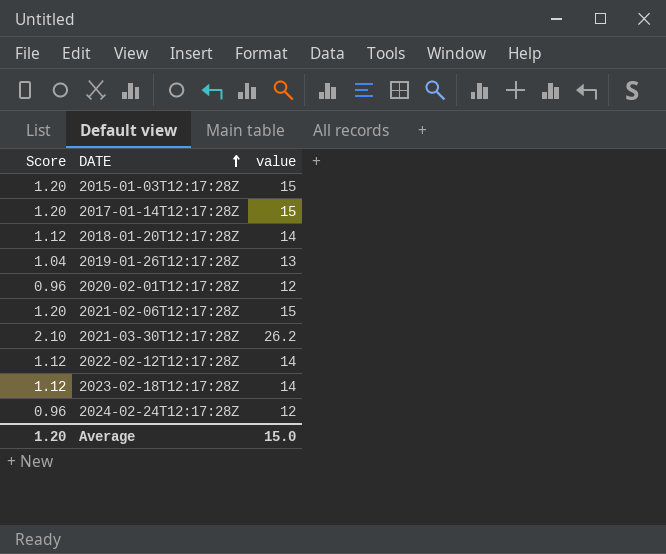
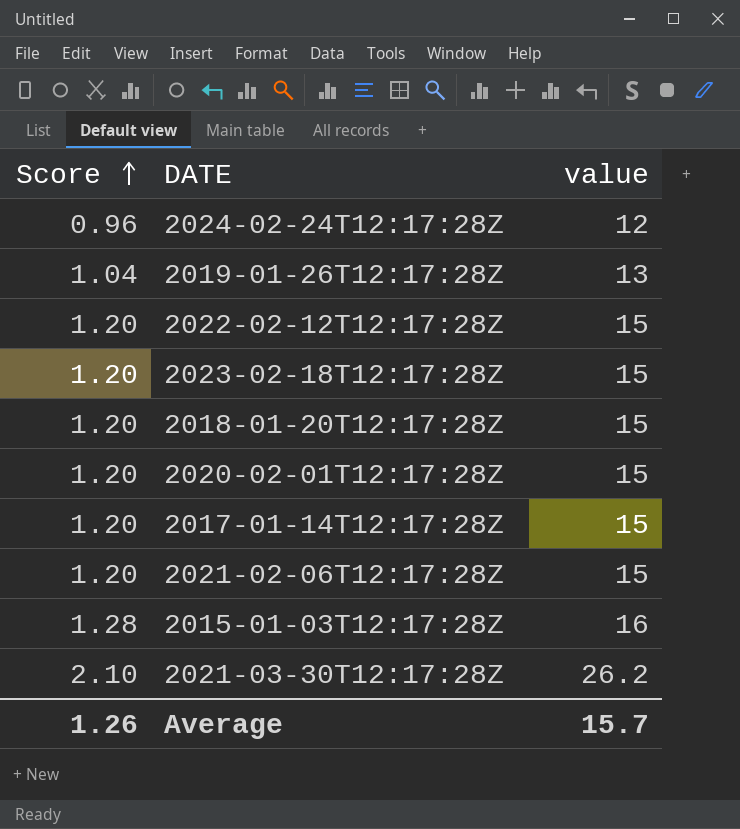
row order: DATE ascending -> Score ascending
2022-02-12T12:17:28Z | Score: 1.12 -> 1.20
2022-02-12T12:17:28Z | value: 14 -> 15
2023-02-18T12:17:28Z | Score: 1.12 -> 1.20
2023-02-18T12:17:28Z | value: 14 -> 15
2018-01-20T12:17:28Z | Score: 1.12 -> 1.20
2018-01-20T12:17:28Z | value: 14 -> 15
2020-02-01T12:17:28Z | Score: 0.96 -> 1.20
2020-02-01T12:17:28Z | value: 12 -> 15
2015-01-03T12:17:28Z | Score: 1.20 -> 1.28
2015-01-03T12:17:28Z | value: 15 -> 16
Average | Score: 1.20 -> 1.26
Average | value: 15.0 -> 15.7

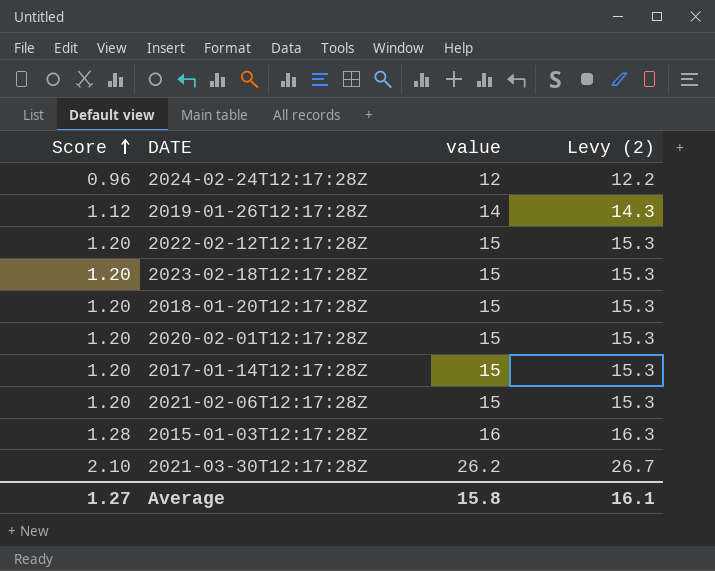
column Levy (2) | formula: none -> [value] * 1.02
2019-01-26T12:17:28Z | Score: 1.04 -> 1.12
2019-01-26T12:17:28Z | value: 13 -> 14
Average | Score: 1.26 -> 1.27
Average | value: 15.7 -> 15.8

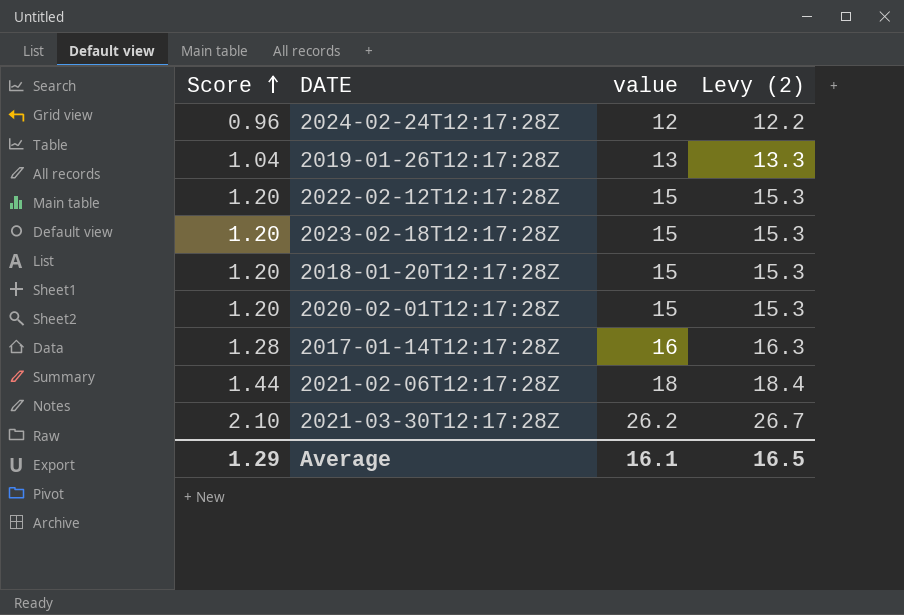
row 2015-01-03T12:17:28Z: 1.28 | 16 | 16.3 -> none
2019-01-26T12:17:28Z | Score: 1.12 -> 1.04
2019-01-26T12:17:28Z | value: 14 -> 13
2019-01-26T12:17:28Z | Levy (2): 14.3 -> 13.3
2017-01-14T12:17:28Z | Score: 1.20 -> 1.28
2017-01-14T12:17:28Z | value: 15 -> 16
2017-01-14T12:17:28Z | Levy (2): 15.3 -> 16.3
2021-02-06T12:17:28Z | Score: 1.20 -> 1.44
2021-02-06T12:17:28Z | value: 15 -> 18
2021-02-06T12:17:28Z | Levy (2): 15.3 -> 18.4
Average | Score: 1.27 -> 1.29
Average | value: 15.8 -> 16.1
Average | Levy (2): 16.1 -> 16.5

